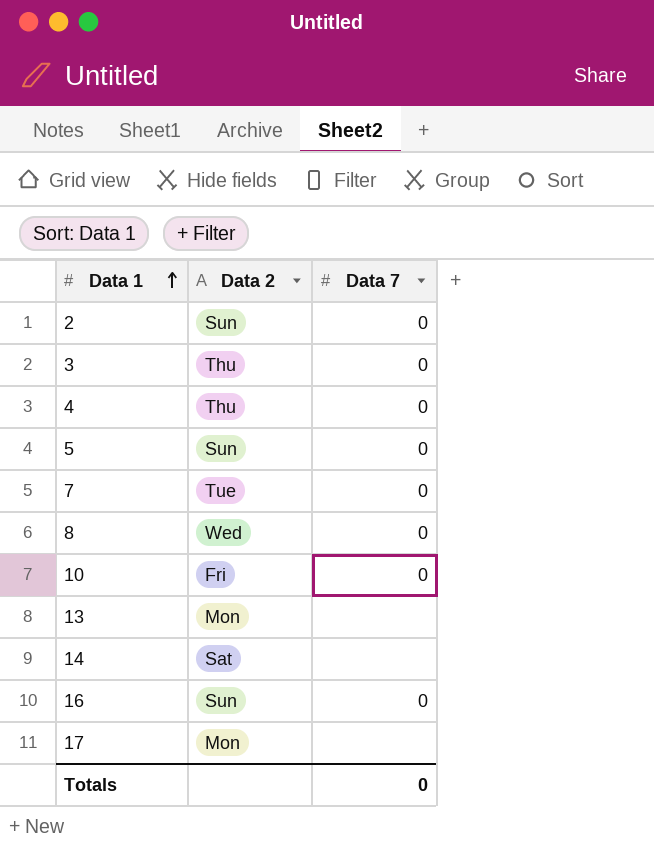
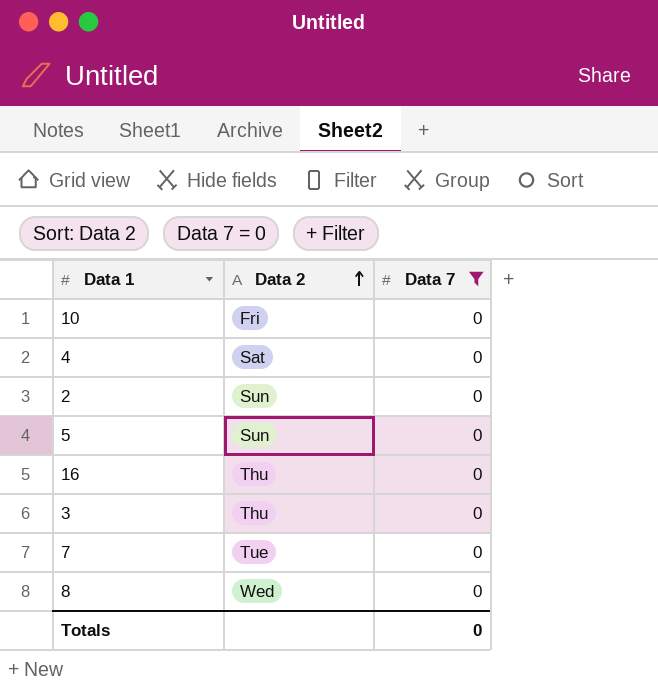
filter: none -> Data 7 = 0
row order: Data 1 ascending -> Data 2 ascending
4 | Data 2: Thu -> Sat
16 | Data 2: Sun -> Thu

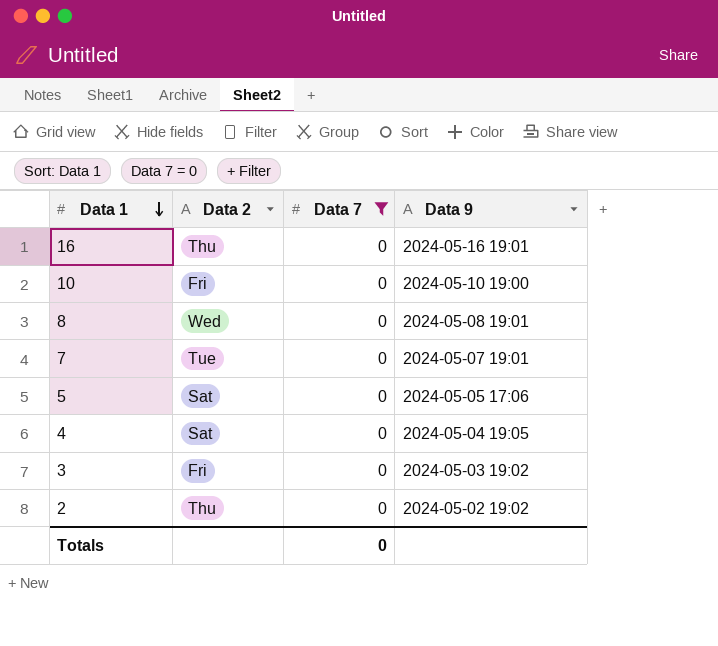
row order: Data 2 ascending -> Data 1 descending
column Data 9 | position: none -> 4
5 | Data 2: Sun -> Sat
3 | Data 2: Thu -> Fri
2 | Data 2: Sun -> Thu

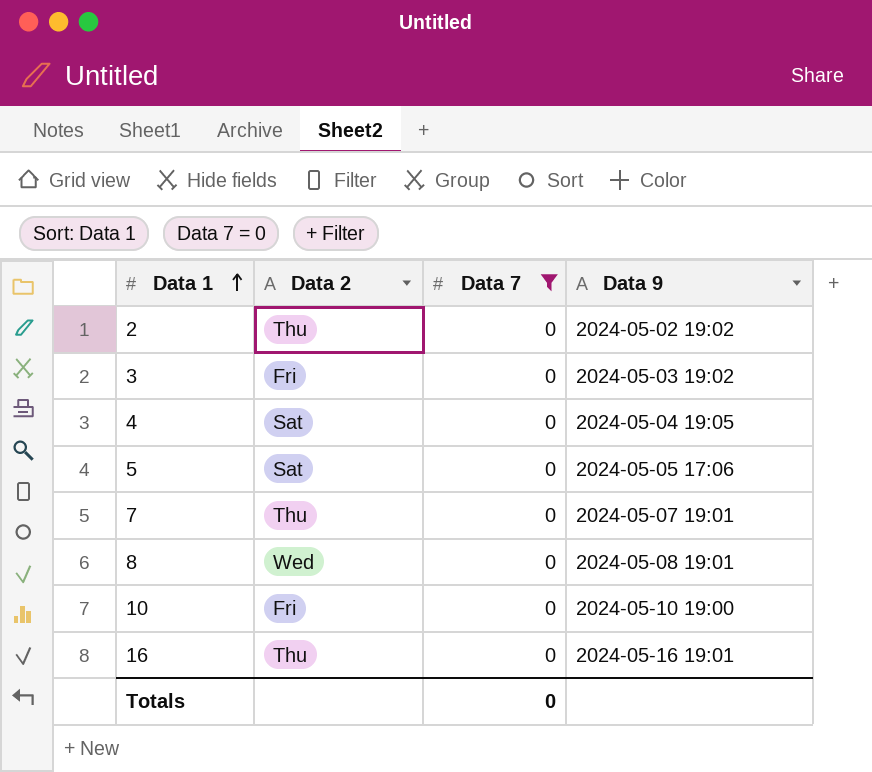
row order: Data 1 descending -> Data 1 ascending
7 | Data 2: Tue -> Thu

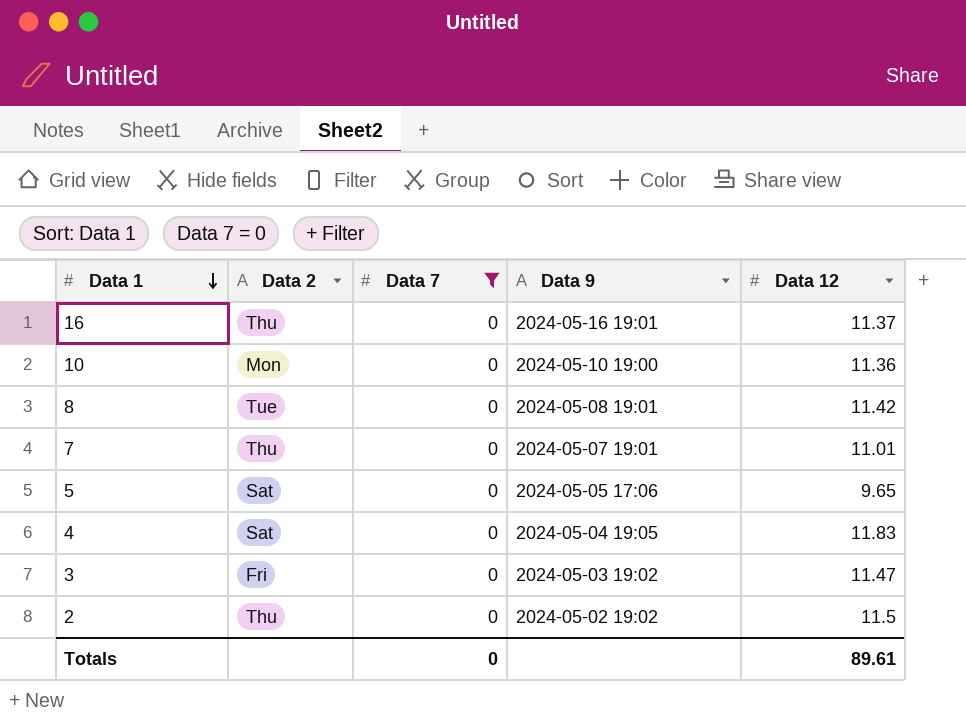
row order: Data 1 ascending -> Data 1 descending
column Data 12 | position: none -> 5
10 | Data 2: Fri -> Mon
8 | Data 2: Wed -> Tue

